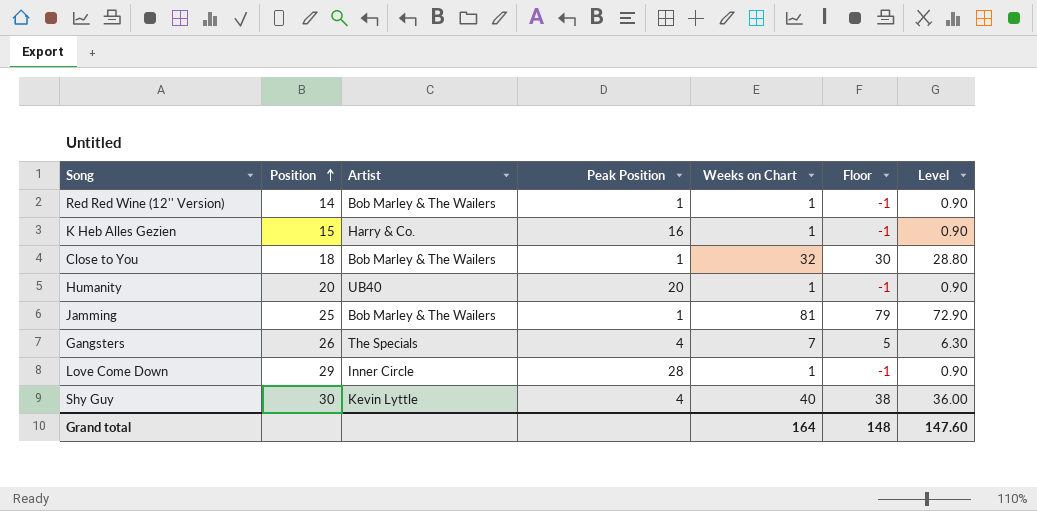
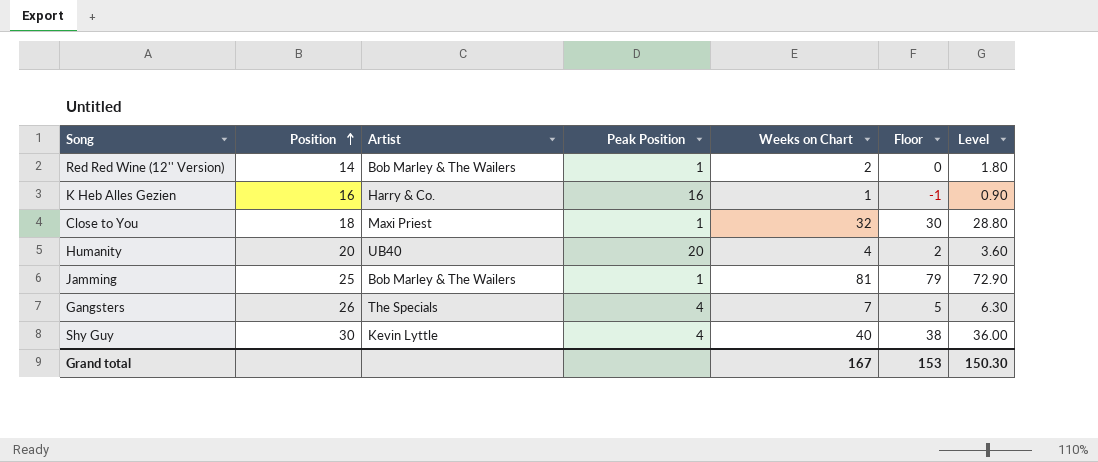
row Love Come Down: 29 | Inner Circle | 28 | 1 | -1 | 0.90 -> none
Red Red Wine (12'' Version) | Weeks on Chart: 1 -> 2
Red Red Wine (12'' Version) | Floor: -1 -> 0
Red Red Wine (12'' Version) | Level: 0.90 -> 1.80
K Heb Alles Gezien | Position: 15 -> 16
Close to You | Artist: Bob Marley & The Wailers -> Maxi Priest
Humanity | Weeks on Chart: 1 -> 4
Humanity | Floor: -1 -> 2
Humanity | Level: 0.90 -> 3.60
Grand total | Weeks on Chart: 164 -> 167
Grand total | Floor: 148 -> 153
Grand total | Level: 147.60 -> 150.30

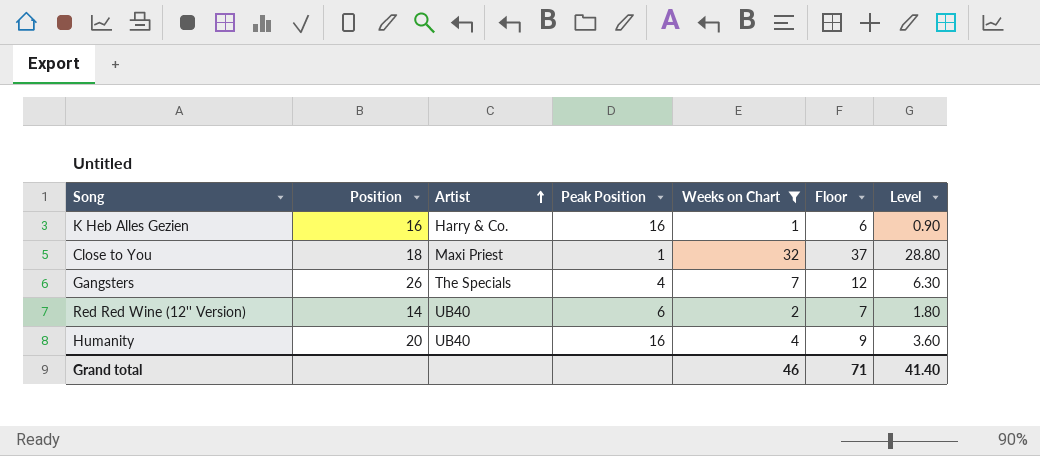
filter: none -> Weeks on Chart <= 32
row order: Position ascending -> Artist ascending
column Floor | formula: [Weeks on Chart] - 2 -> [Weeks on Chart] + 5
Red Red Wine (12'' Version) | Artist: Bob Marley & The Wailers -> UB40
Red Red Wine (12'' Version) | Peak Position: 1 -> 6
Humanity | Peak Position: 20 -> 16
Grand total | Weeks on Chart: 167 -> 46
Grand total | Floor: 153 -> 71
Grand total | Level: 150.30 -> 41.40

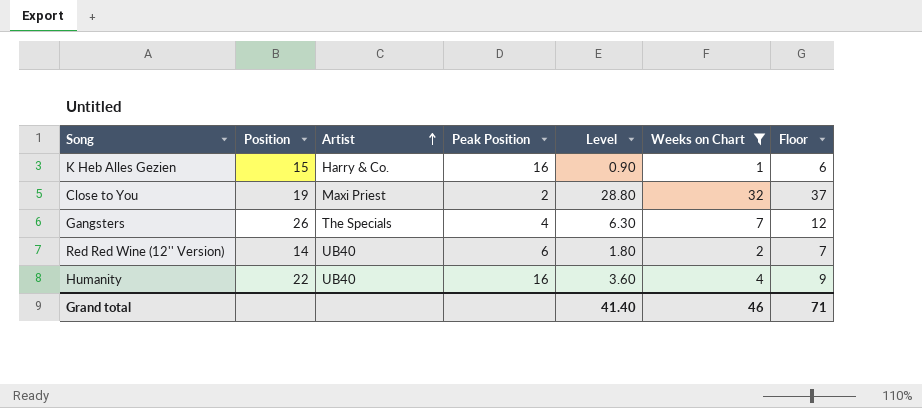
column Level | position: 7 -> 5
K Heb Alles Gezien | Position: 16 -> 15
Close to You | Position: 18 -> 19
Close to You | Peak Position: 1 -> 2
Humanity | Position: 20 -> 22

